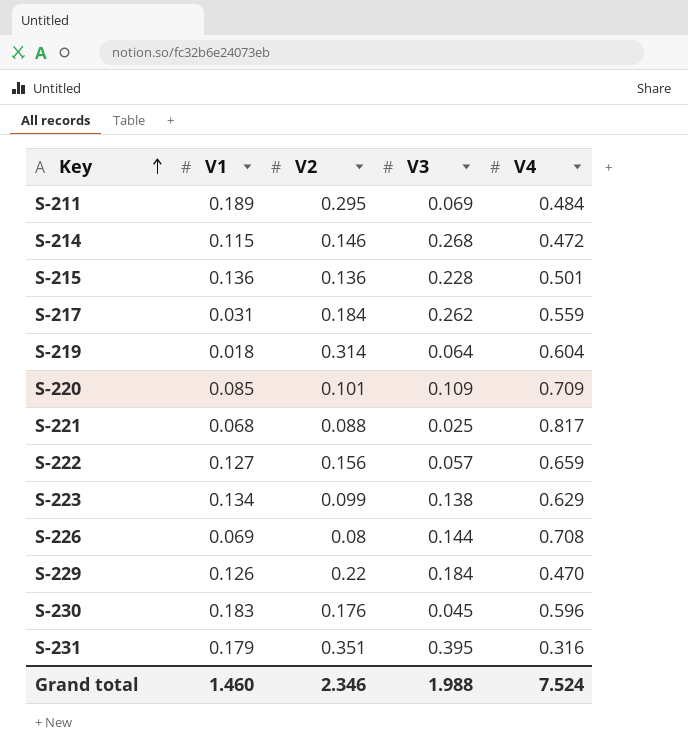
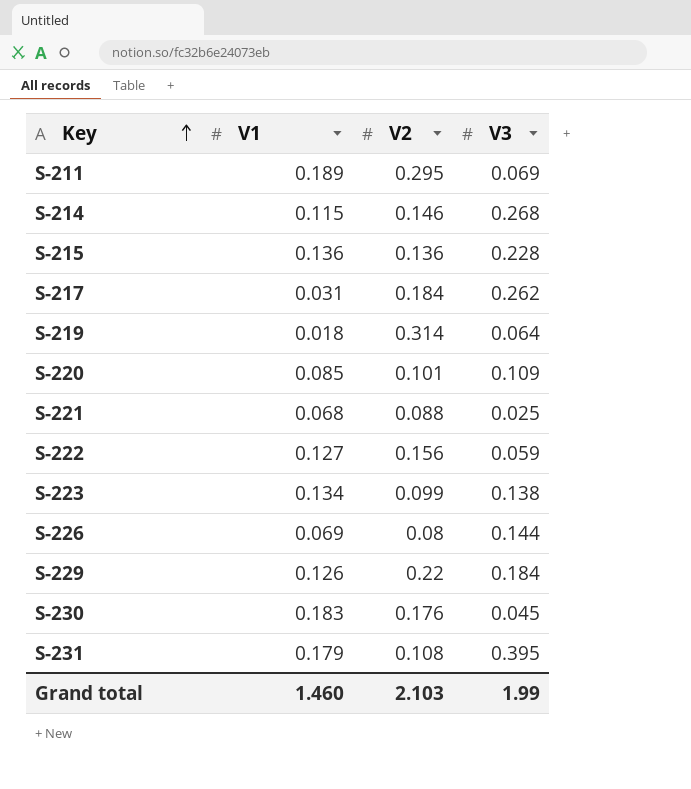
column V4 | position: 5 -> none
S-222 | V3: 0.057 -> 0.059
S-231 | V2: 0.351 -> 0.108
Grand total | V2: 2.346 -> 2.103
Grand total | V3: 1.988 -> 1.99

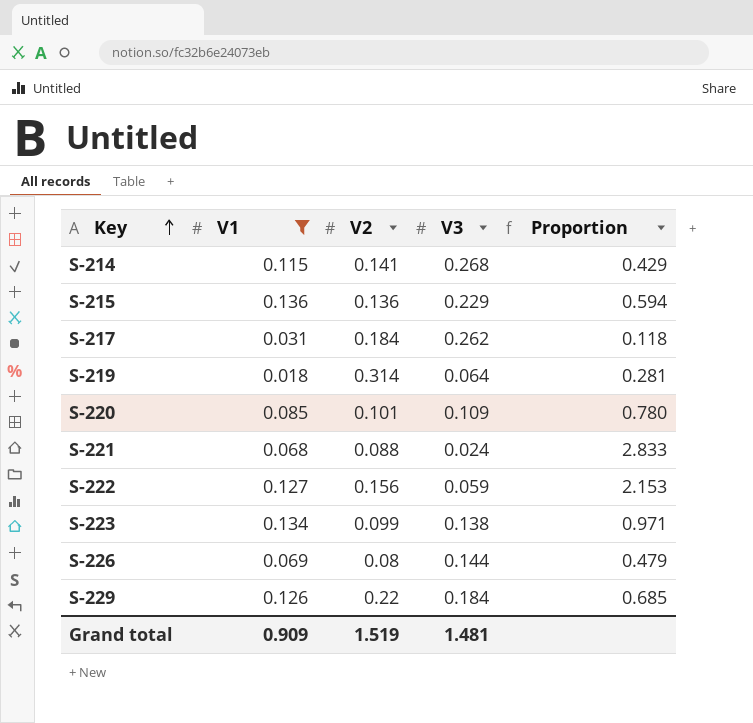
filter: none -> V1 <= 0.136
column Proportion | formula: none -> [V1] / [V3]
S-214 | V2: 0.146 -> 0.141
S-215 | V3: 0.228 -> 0.229
S-221 | V3: 0.025 -> 0.024
Grand total | V1: 1.460 -> 0.909
Grand total | V2: 2.103 -> 1.519
Grand total | V3: 1.99 -> 1.481

